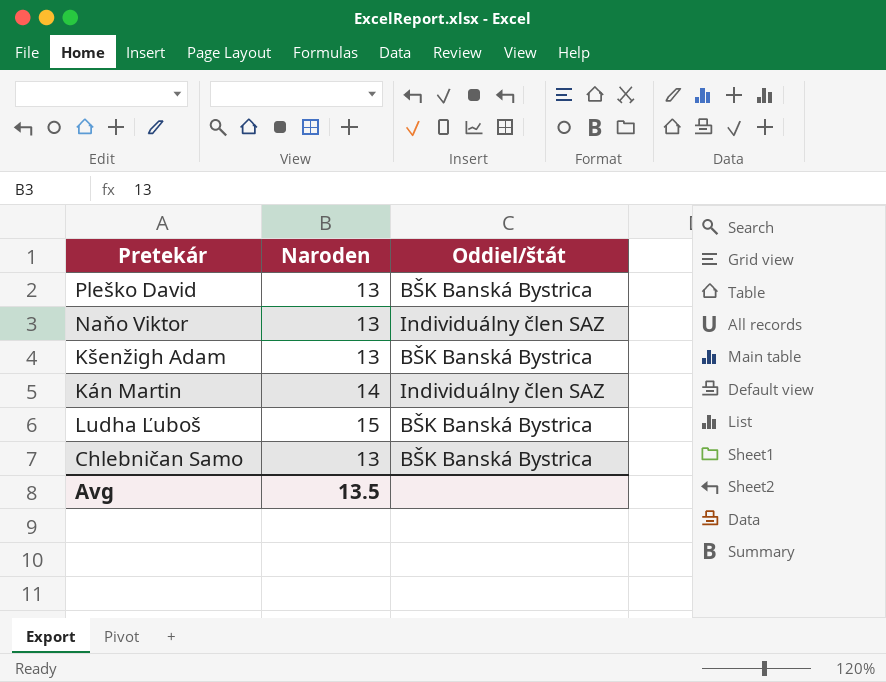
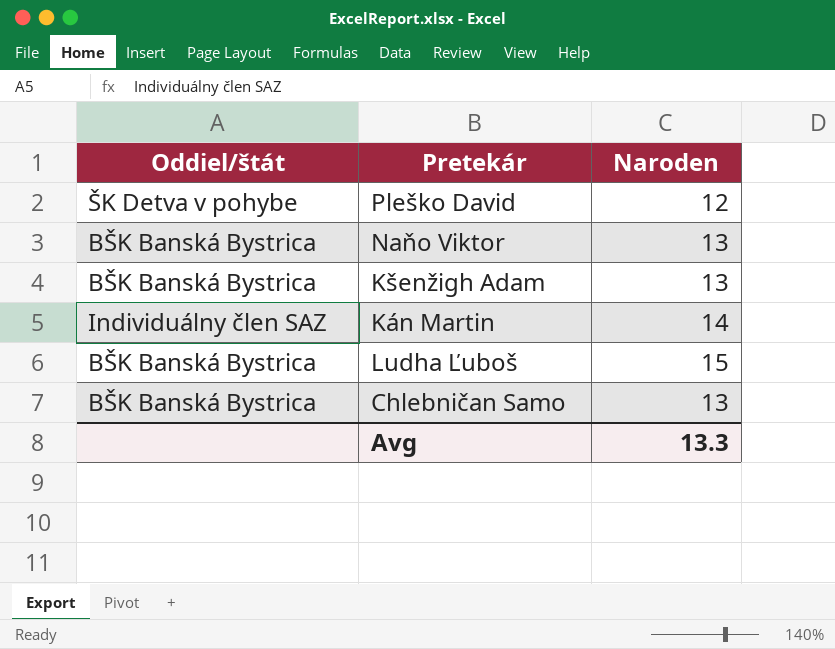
column Oddiel/štát | position: 3 -> 1
Pleško David | Oddiel/štát: BŠK Banská Bystrica -> ŠK Detva v pohybe
Pleško David | Naroden: 13 -> 12
Naňo Viktor | Oddiel/štát: Individuálny člen SAZ -> BŠK Banská Bystrica
Avg | Naroden: 13.5 -> 13.3

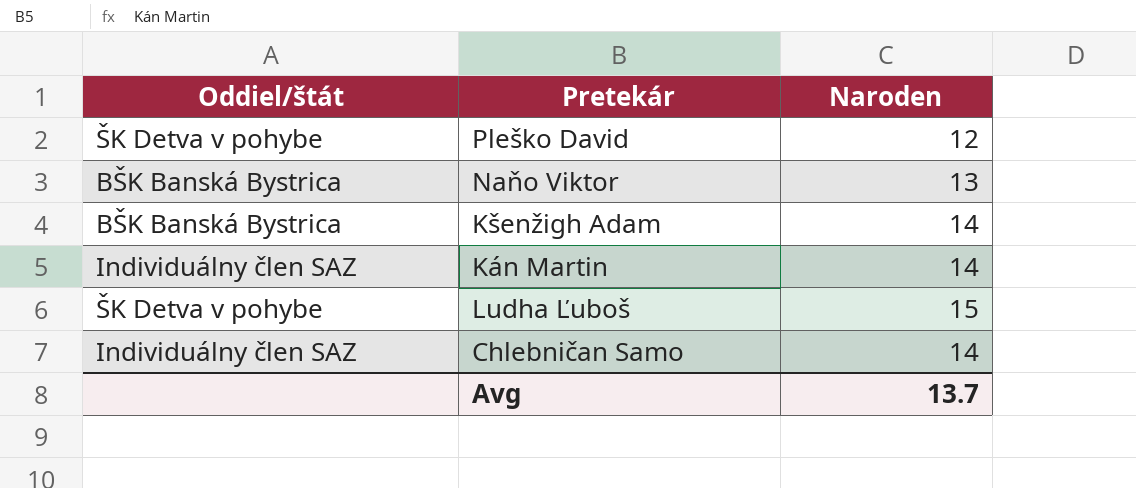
Kšenžigh Adam | Naroden: 13 -> 14
Ludha Ľuboš | Oddiel/štát: BŠK Banská Bystrica -> ŠK Detva v pohybe
Chlebničan Samo | Oddiel/štát: BŠK Banská Bystrica -> Individuálny člen SAZ
Chlebničan Samo | Naroden: 13 -> 14
Avg | Naroden: 13.3 -> 13.7

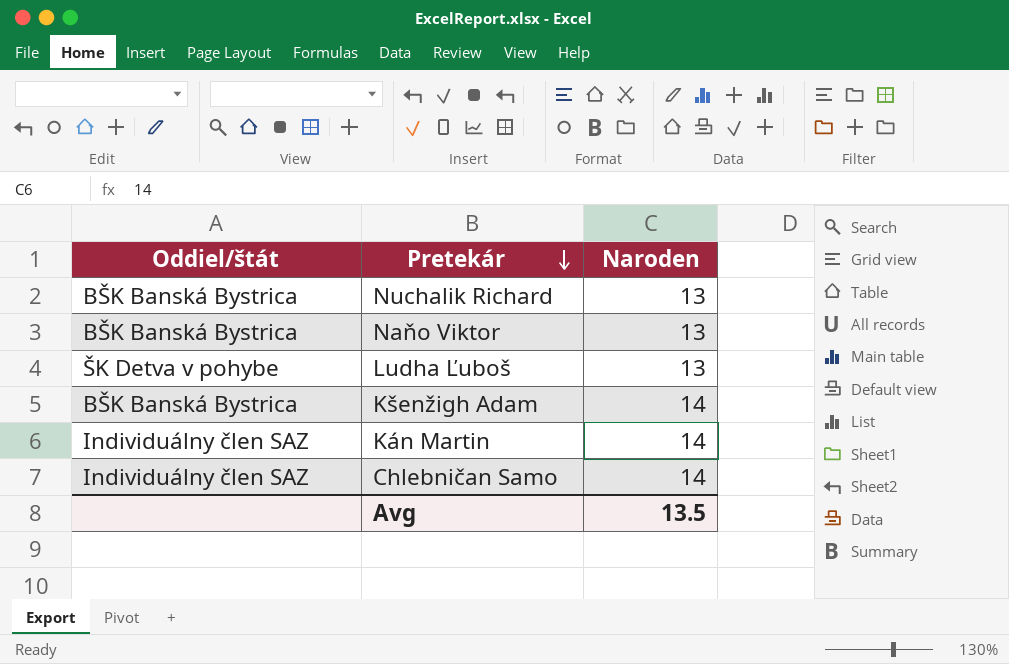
row order: none -> Pretekár descending
row Pleško David: ŠK Detva v pohybe | 12 -> none
row Nuchalik Richard: none -> BŠK Banská Bystrica | 13
Ludha Ľuboš | Naroden: 15 -> 13
Avg | Naroden: 13.7 -> 13.5

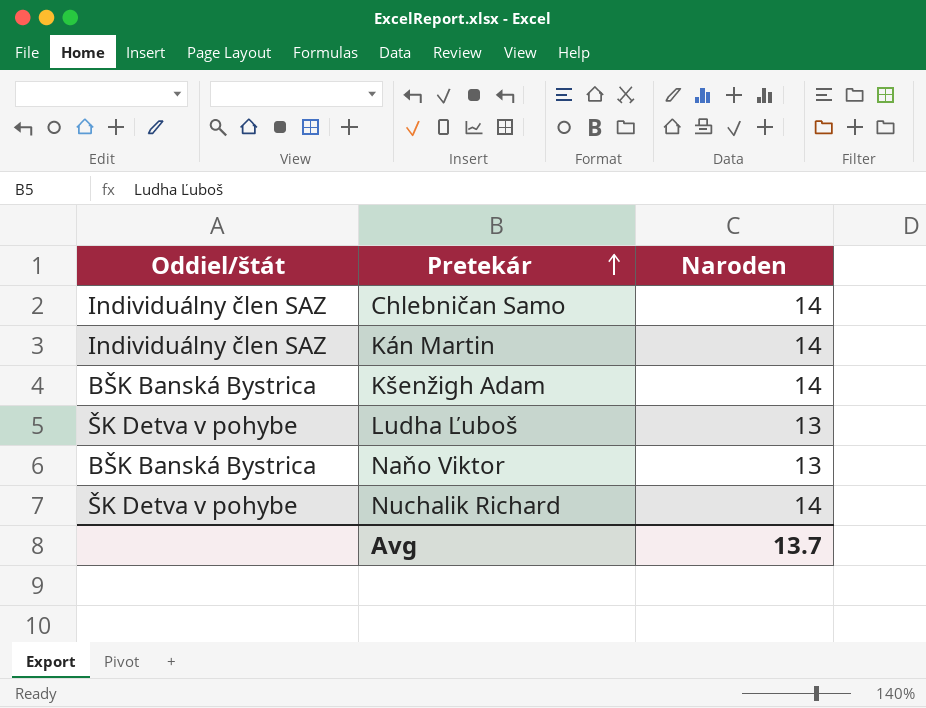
row order: Pretekár descending -> Pretekár ascending
Nuchalik Richard | Oddiel/štát: BŠK Banská Bystrica -> ŠK Detva v pohybe
Nuchalik Richard | Naroden: 13 -> 14
Avg | Naroden: 13.5 -> 13.7

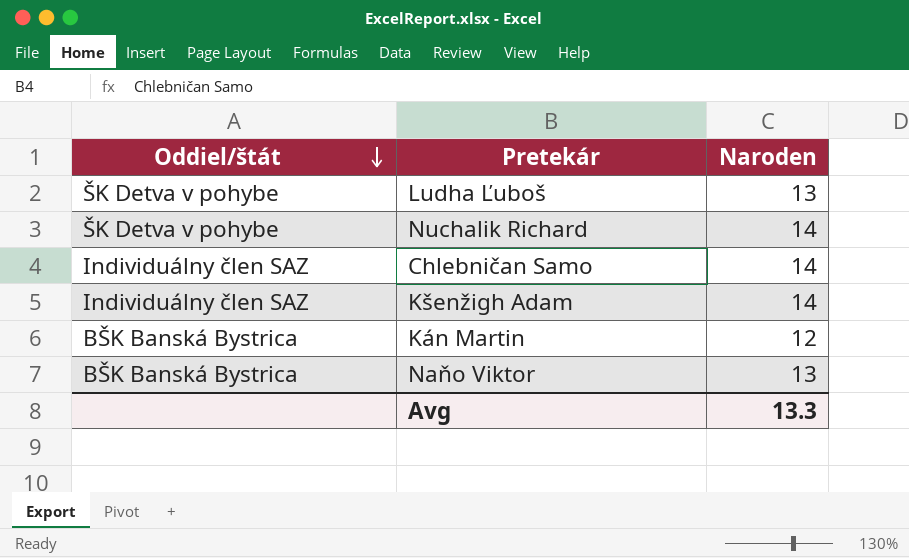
row order: Pretekár ascending -> Oddiel/štát descending
Kšenžigh Adam | Oddiel/štát: BŠK Banská Bystrica -> Individuálny člen SAZ
Kán Martin | Oddiel/štát: Individuálny člen SAZ -> BŠK Banská Bystrica
Kán Martin | Naroden: 14 -> 12
Avg | Naroden: 13.7 -> 13.3

